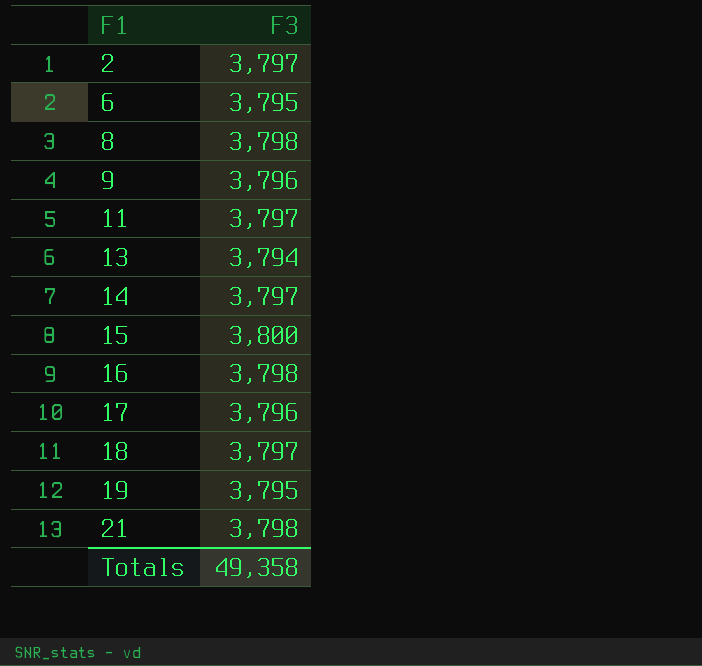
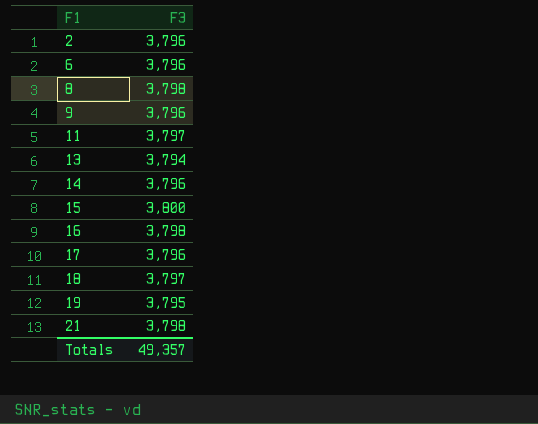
2 | F3: 3,797 -> 3,796
6 | F3: 3,795 -> 3,796
14 | F3: 3,797 -> 3,796
Totals | F3: 49,358 -> 49,357

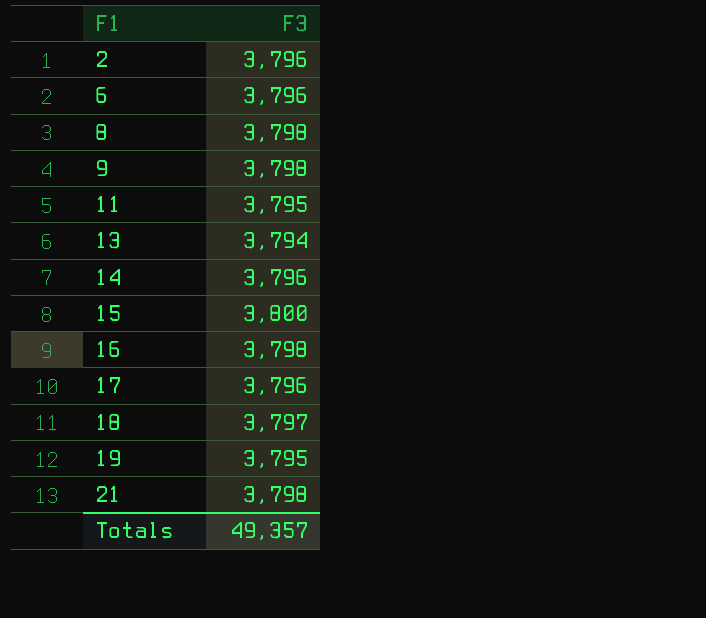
9 | F3: 3,796 -> 3,798
11 | F3: 3,797 -> 3,795

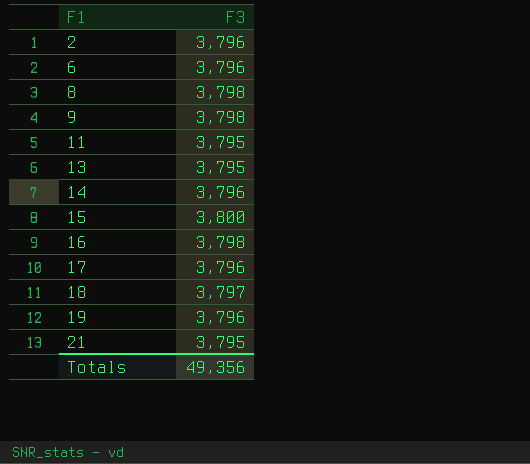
13 | F3: 3,794 -> 3,795
19 | F3: 3,795 -> 3,796
21 | F3: 3,798 -> 3,795
Totals | F3: 49,357 -> 49,356

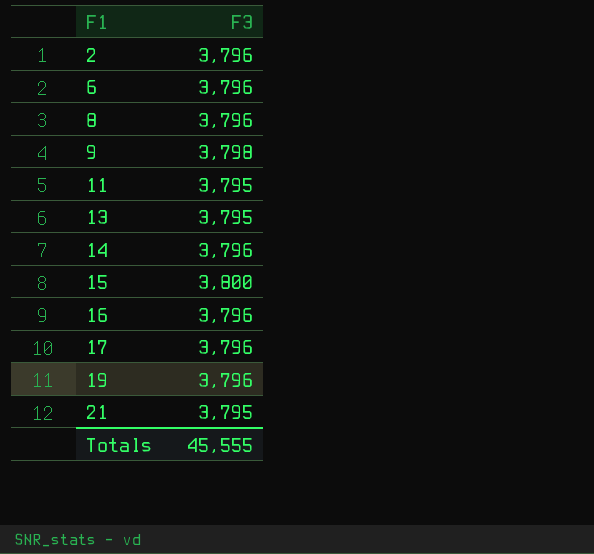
row 18: 3,797 -> none
8 | F3: 3,798 -> 3,796
16 | F3: 3,798 -> 3,796
Totals | F3: 49,356 -> 45,555

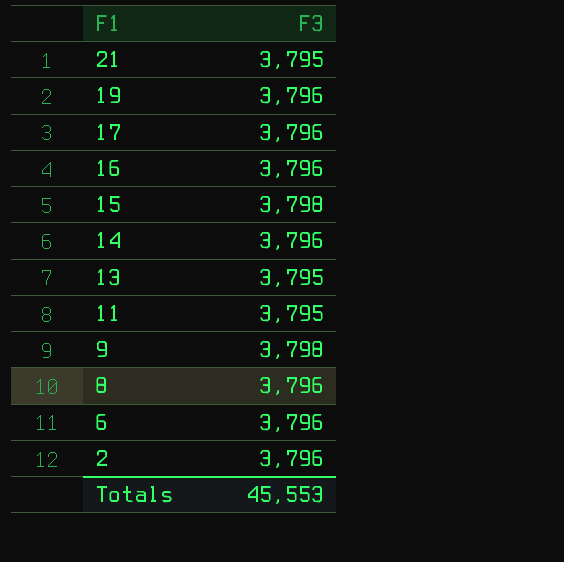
row order: F1 ascending -> F1 descending
15 | F3: 3,800 -> 3,798
Totals | F3: 45,555 -> 45,553

